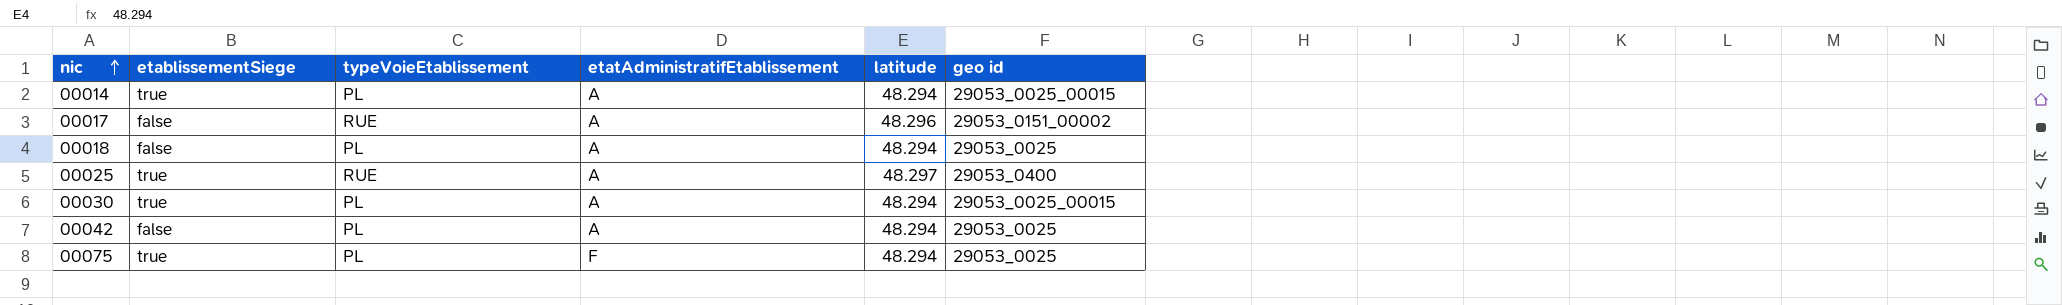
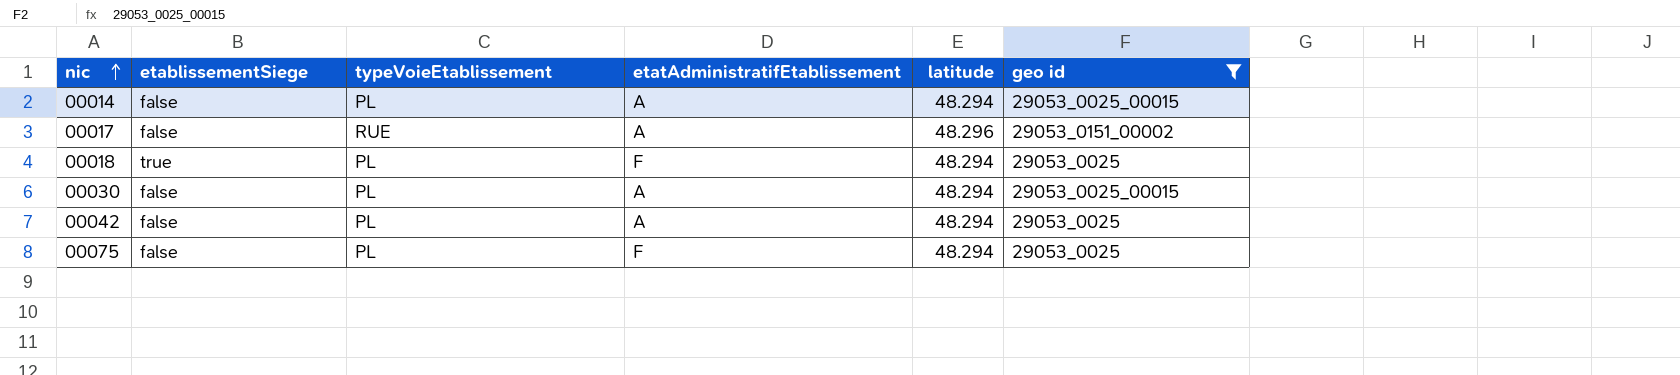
filter: none -> geo id != 29053_0400
00014 | etablissementSiege: true -> false
00018 | etablissementSiege: false -> true
00018 | etatAdministratifEtablissement: A -> F
00030 | etablissementSiege: true -> false
00075 | etablissementSiege: true -> false

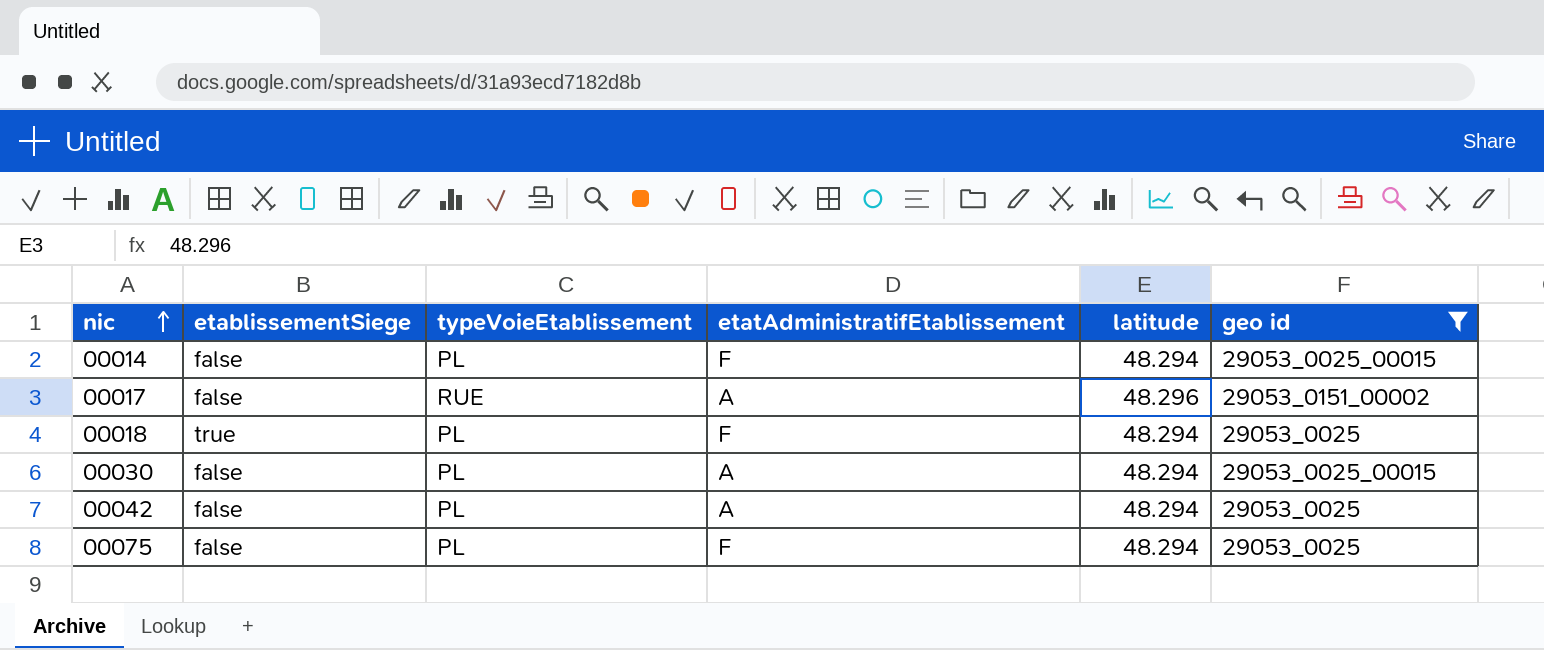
00014 | etatAdministratifEtablissement: A -> F

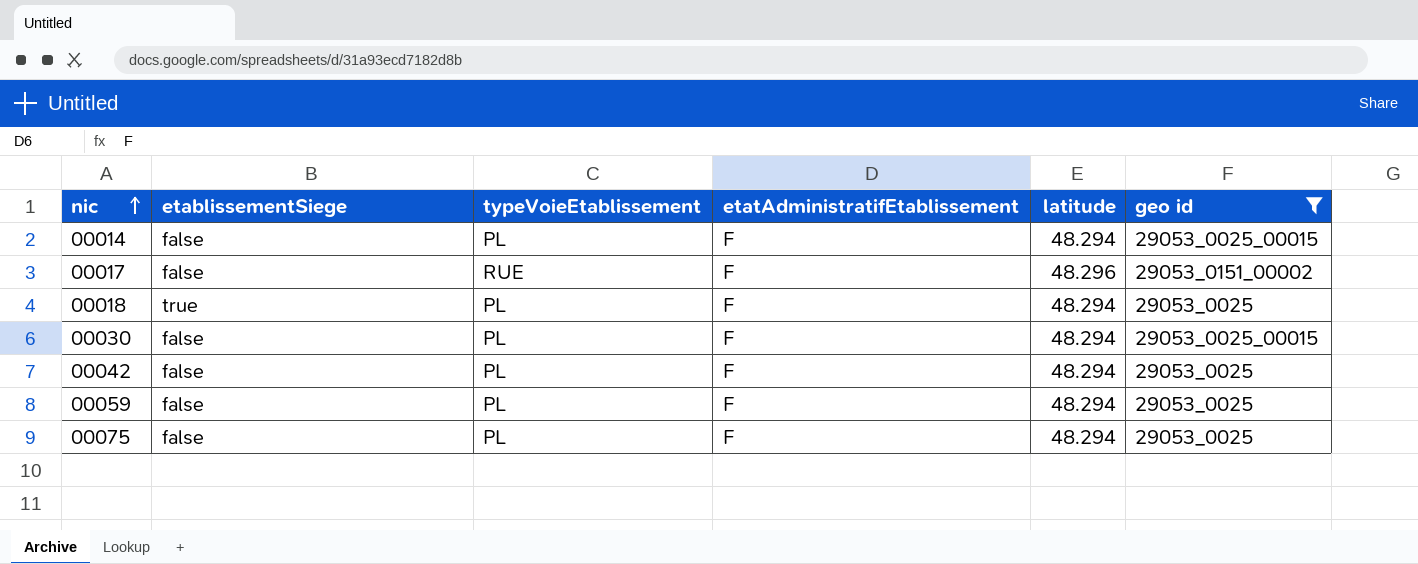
00017 | etatAdministratifEtablissement: A -> F
00030 | etatAdministratifEtablissement: A -> F
00042 | etatAdministratifEtablissement: A -> F
row 00059: none -> false | PL | F | 48.294 | 29053_0025

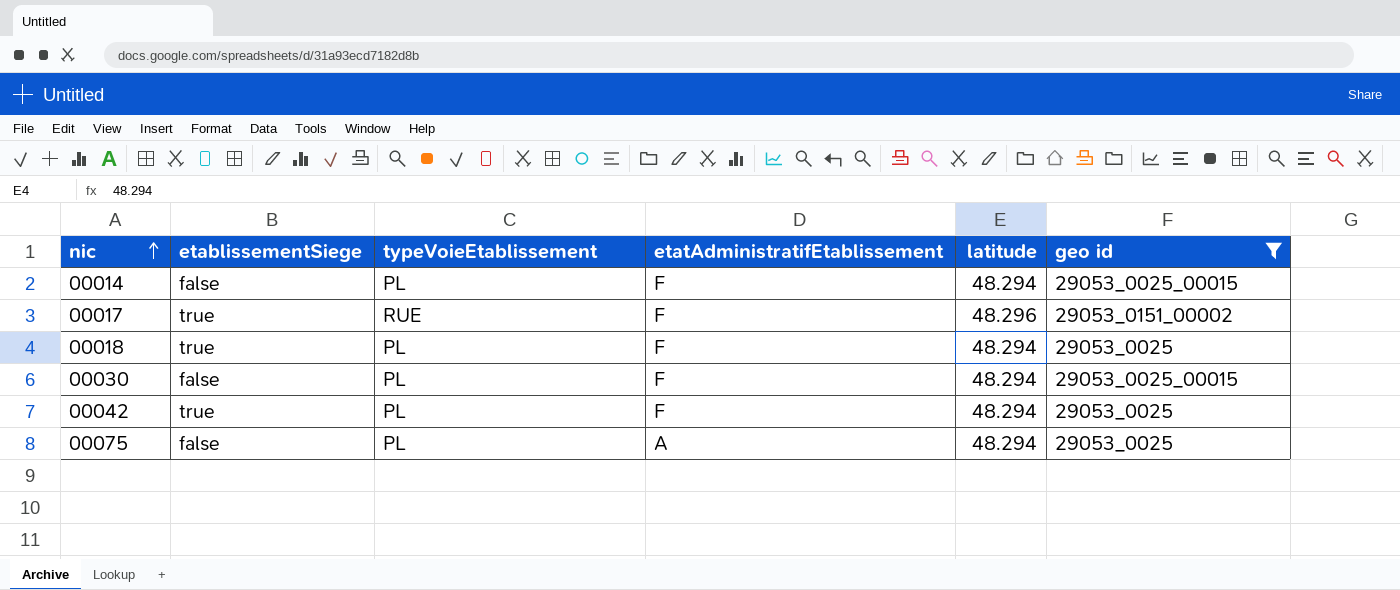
row 00059: false | PL | F | 48.294 | 29053_0025 -> none
00017 | etablissementSiege: false -> true
00042 | etablissementSiege: false -> true
00075 | etatAdministratifEtablissement: F -> A

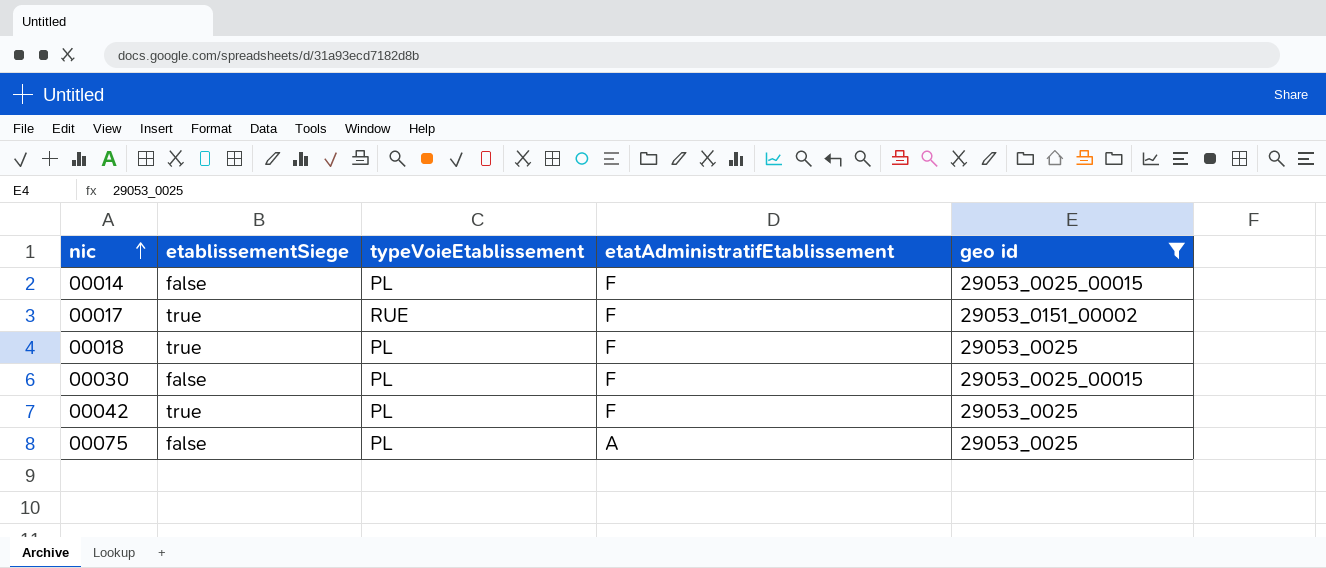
column latitude | position: 5 -> none

